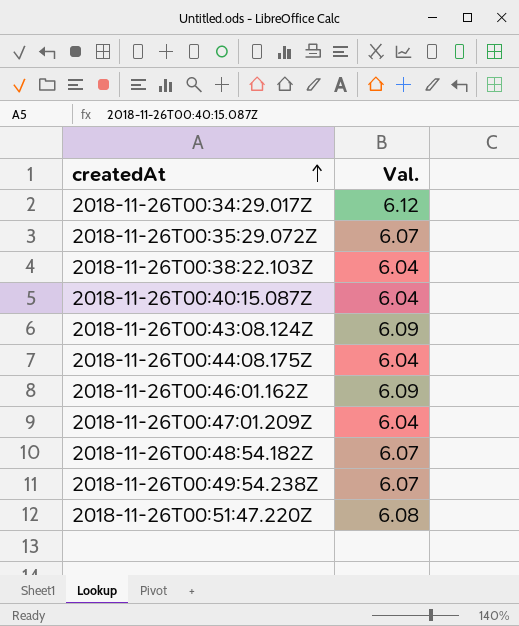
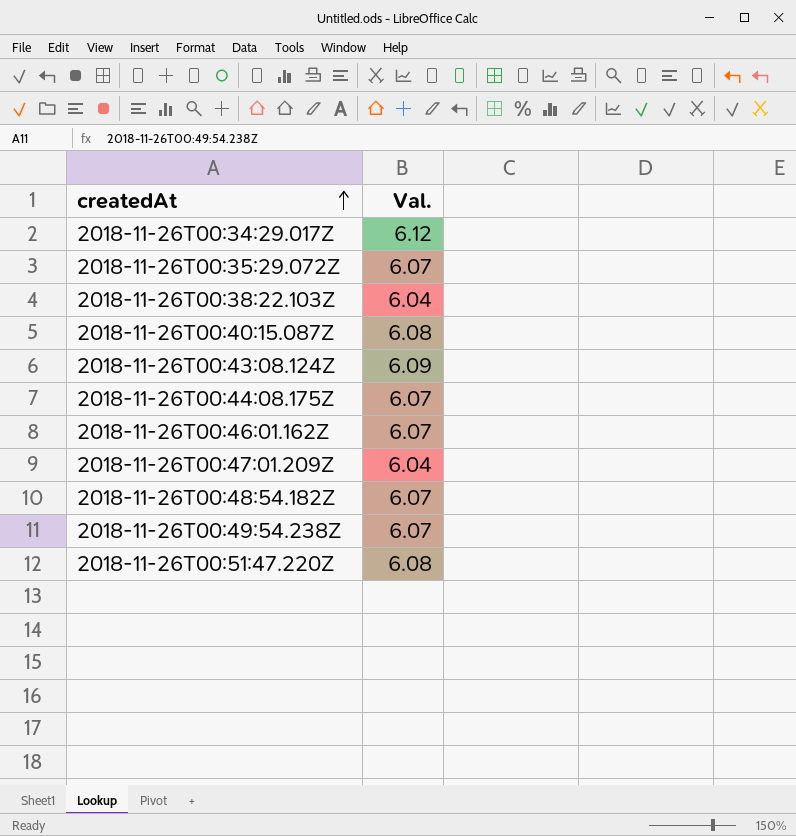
2018-11-26T00:40:15.087Z | Val.: 6.04 -> 6.08
2018-11-26T00:44:08.175Z | Val.: 6.04 -> 6.07
2018-11-26T00:46:01.162Z | Val.: 6.09 -> 6.07

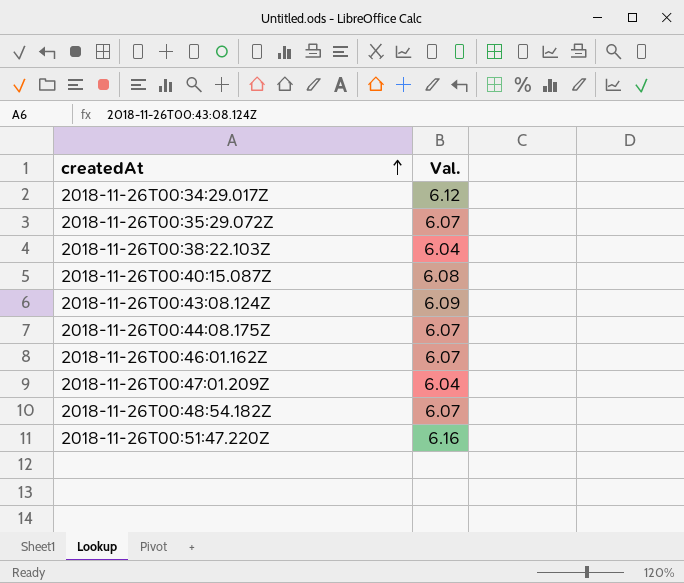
row 2018-11-26T00:49:54.238Z: 6.07 -> none
2018-11-26T00:51:47.220Z | Val.: 6.08 -> 6.16

